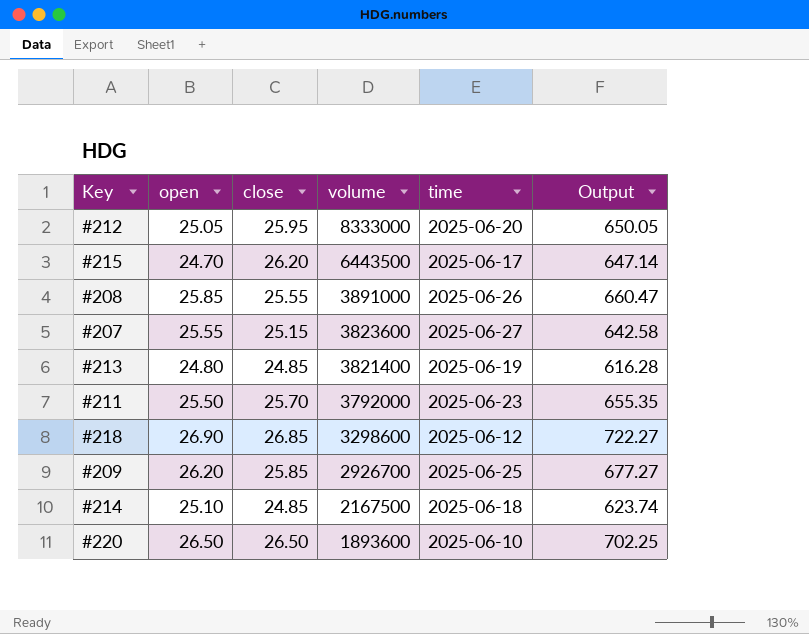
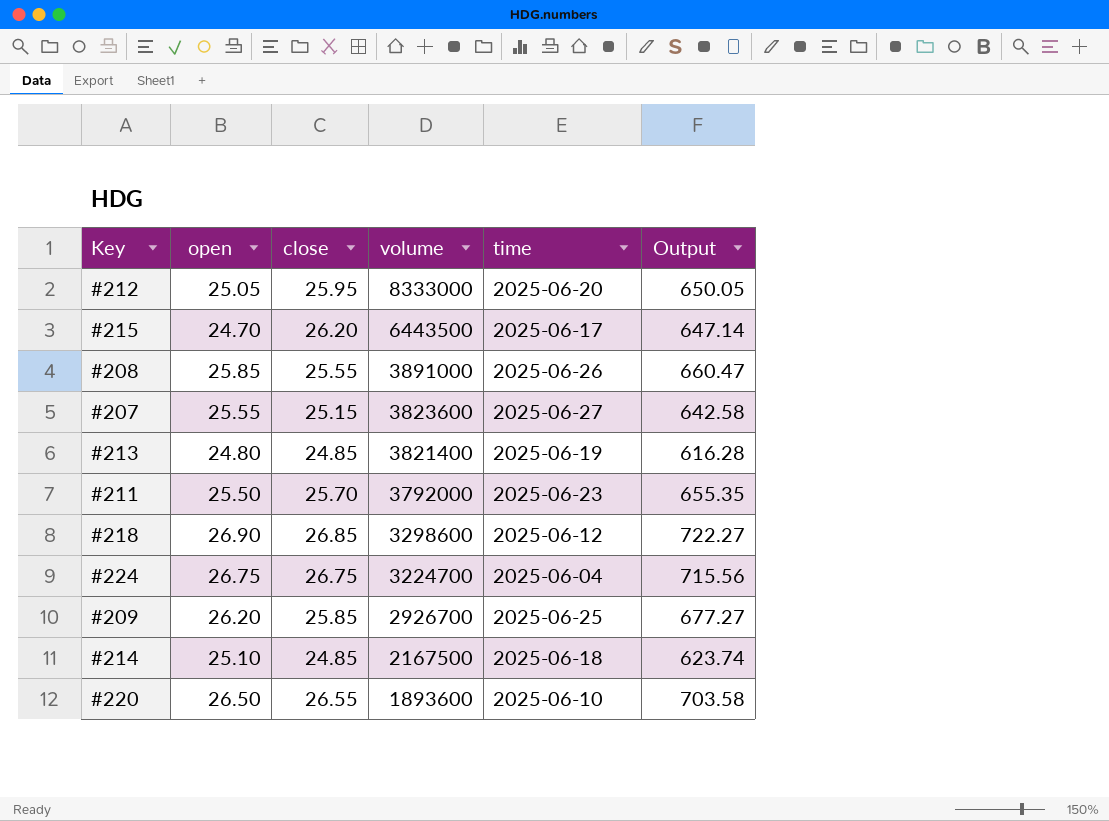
row #224: none -> 26.75 | 26.75 | 3224700 | 2025-06-04 | 715.56
#220 | close: 26.50 -> 26.55
#220 | Output: 702.25 -> 703.58

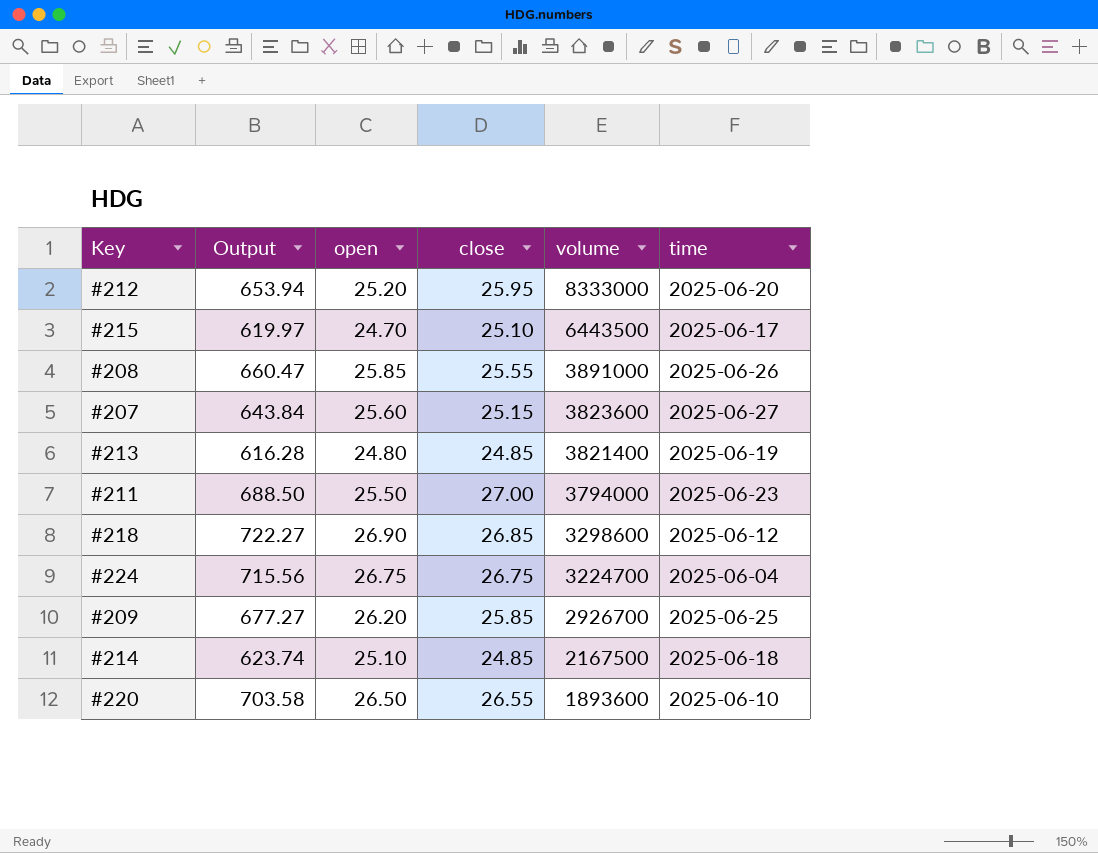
column Output | position: 6 -> 2
#212 | Output: 650.05 -> 653.94
#212 | open: 25.05 -> 25.20
#215 | Output: 647.14 -> 619.97
#215 | close: 26.20 -> 25.10
#207 | Output: 642.58 -> 643.84
#207 | open: 25.55 -> 25.60
#211 | Output: 655.35 -> 688.50
#211 | close: 25.70 -> 27.00
#211 | volume: 3792000 -> 3794000

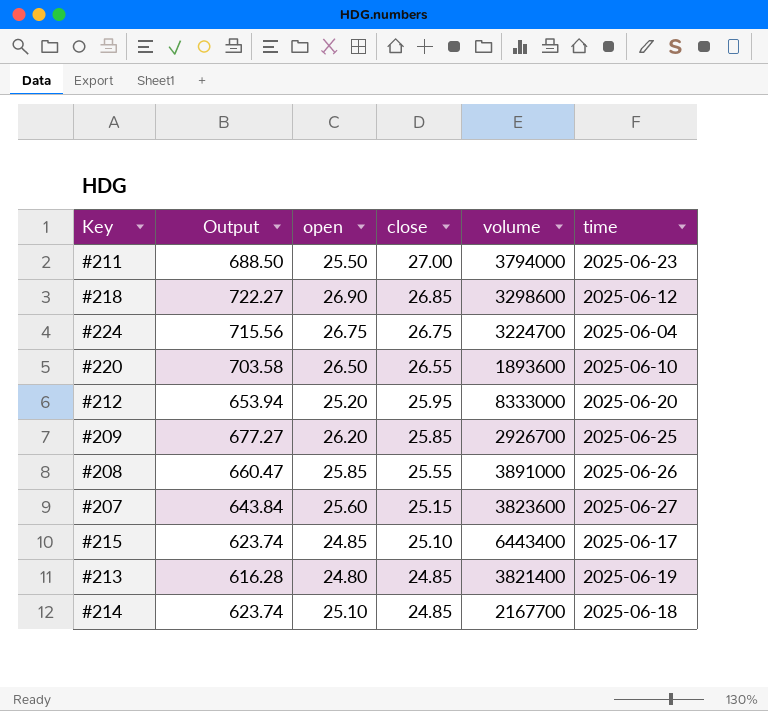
row order: volume descending -> close descending
#215 | Output: 619.97 -> 623.74
#215 | open: 24.70 -> 24.85
#215 | volume: 6443500 -> 6443400
#214 | volume: 2167500 -> 2167700

